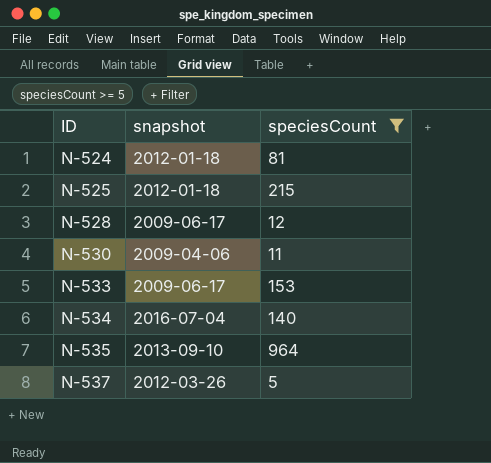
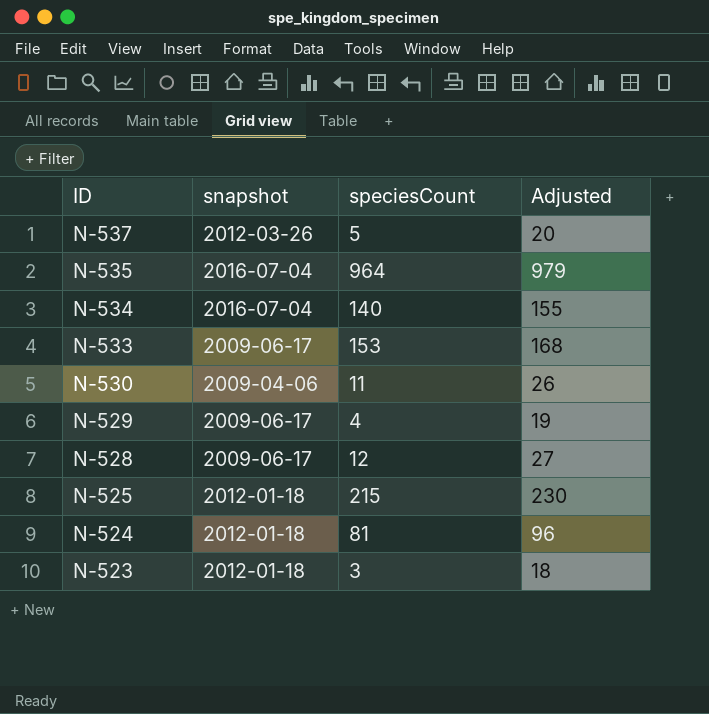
filter: speciesCount >= 5 -> none
row order: ID ascending -> ID descending
column Adjusted | formula: none -> [speciesCount] + 15
N-535 | snapshot: 2013-09-10 -> 2016-07-04

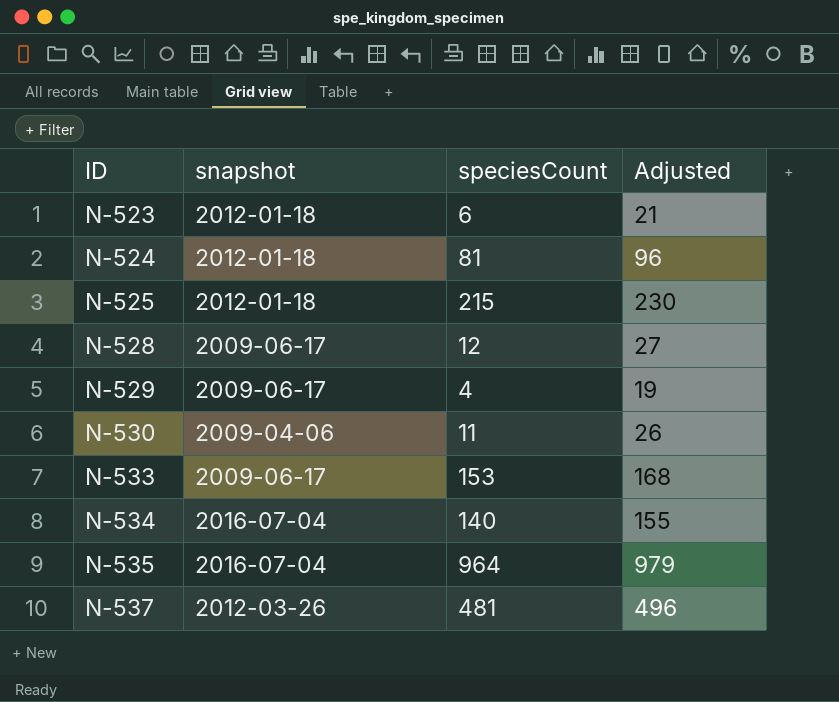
row order: ID descending -> ID ascending
N-523 | speciesCount: 3 -> 6
N-523 | Adjusted: 18 -> 21
N-537 | speciesCount: 5 -> 481
N-537 | Adjusted: 20 -> 496

